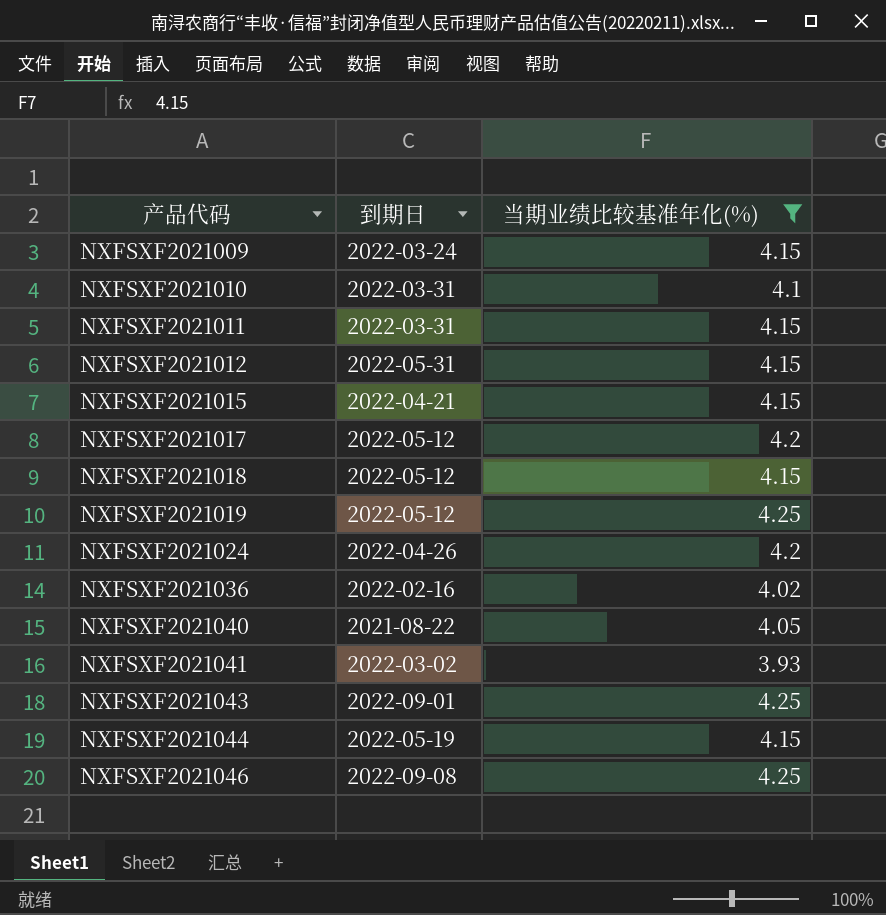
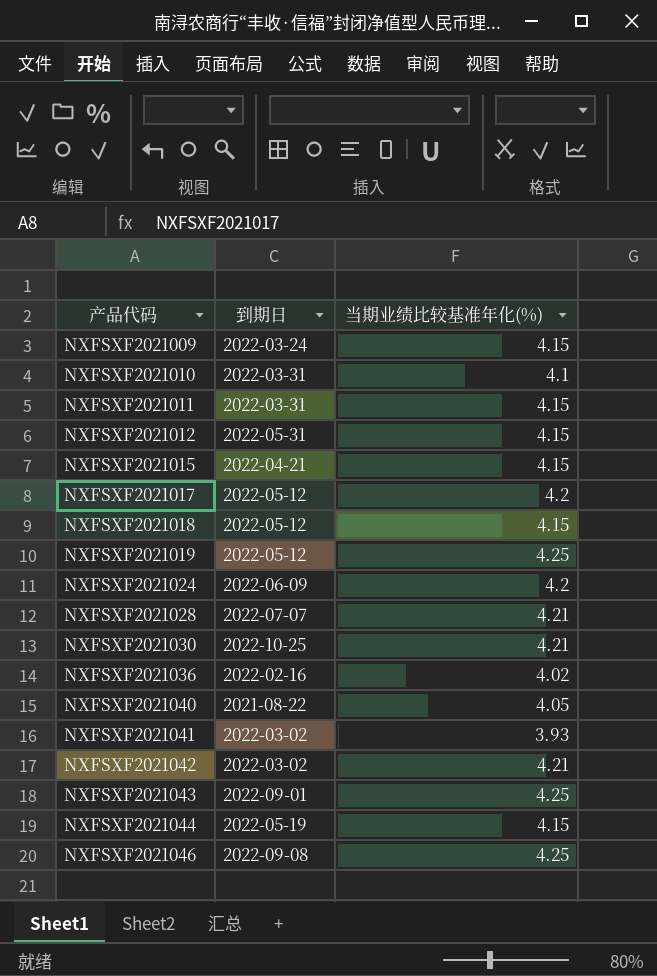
filter: 当期业绩比较基准年化(%) != 4.21 -> none
NXFSXF2021024 | 到期日: 2022-04-26 -> 2022-06-09

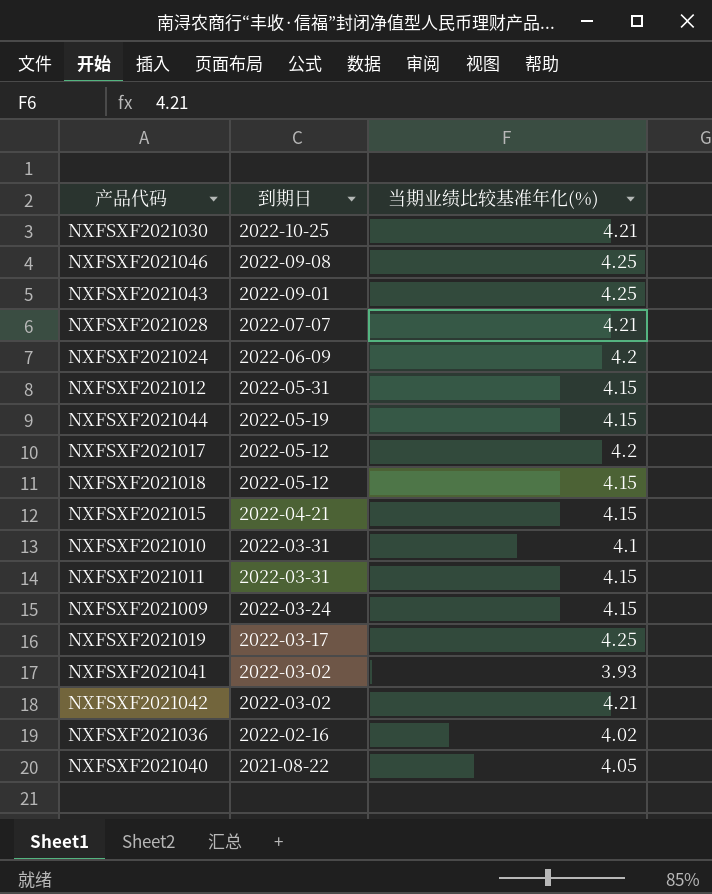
row order: 产品代码 ascending -> 到期日 descending
NXFSXF2021019 | 到期日: 2022-05-12 -> 2022-03-17

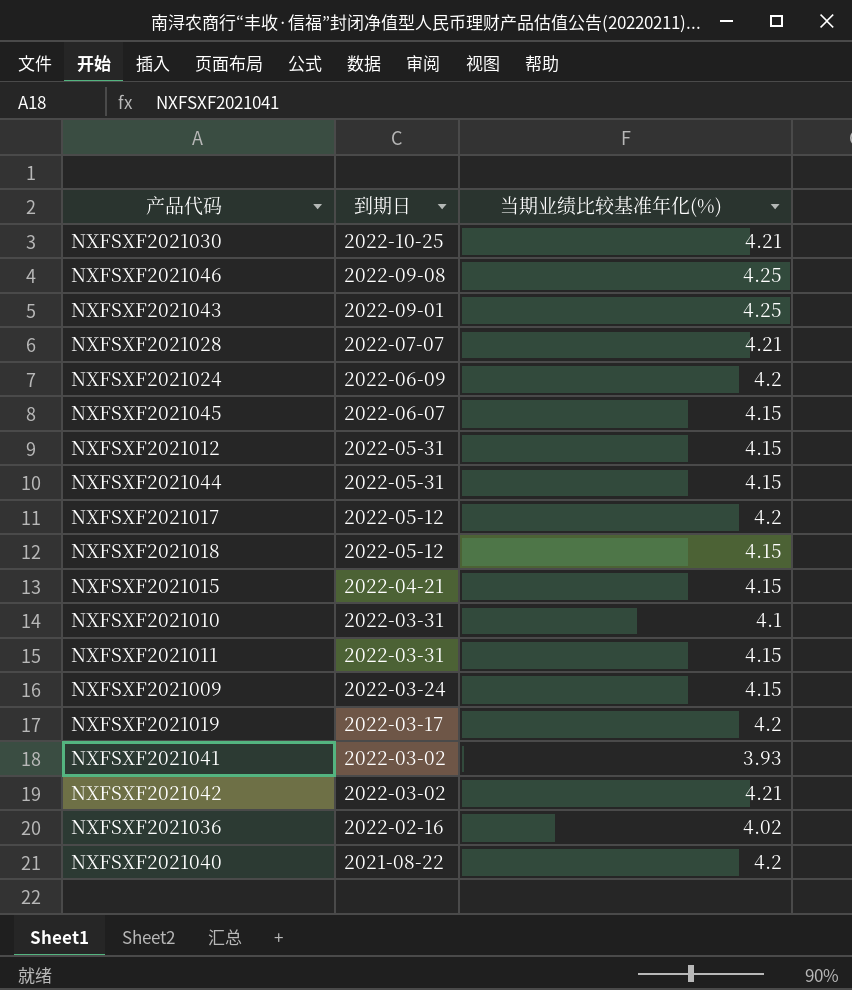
row NXFSXF2021045: none -> 2022-06-07 | 4.15
NXFSXF2021044 | 到期日: 2022-05-19 -> 2022-05-31
NXFSXF2021019 | 当期业绩比较基准年化(%): 4.25 -> 4.2
NXFSXF2021040 | 当期业绩比较基准年化(%): 4.05 -> 4.2

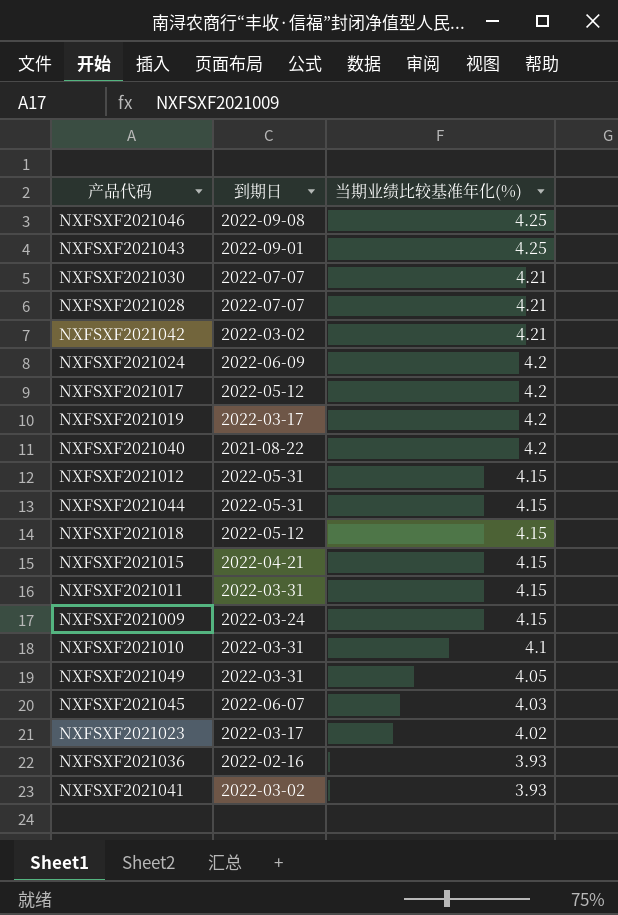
row order: 到期日 descending -> 当期业绩比较基准年化(%) descending
NXFSXF2021030 | 到期日: 2022-10-25 -> 2022-07-07
row NXFSXF2021049: none -> 2022-03-31 | 4.05
NXFSXF2021045 | 当期业绩比较基准年化(%): 4.15 -> 4.03
row NXFSXF2021023: none -> 2022-03-17 | 4.02
NXFSXF2021036 | 当期业绩比较基准年化(%): 4.02 -> 3.93

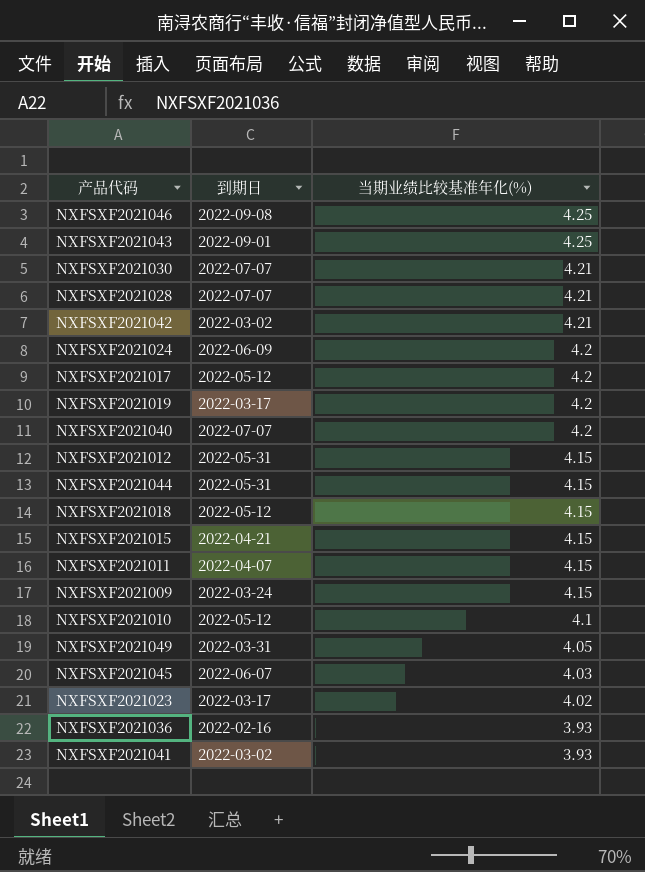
NXFSXF2021040 | 到期日: 2021-08-22 -> 2022-07-07
NXFSXF2021011 | 到期日: 2022-03-31 -> 2022-04-07
NXFSXF2021010 | 到期日: 2022-03-31 -> 2022-05-12

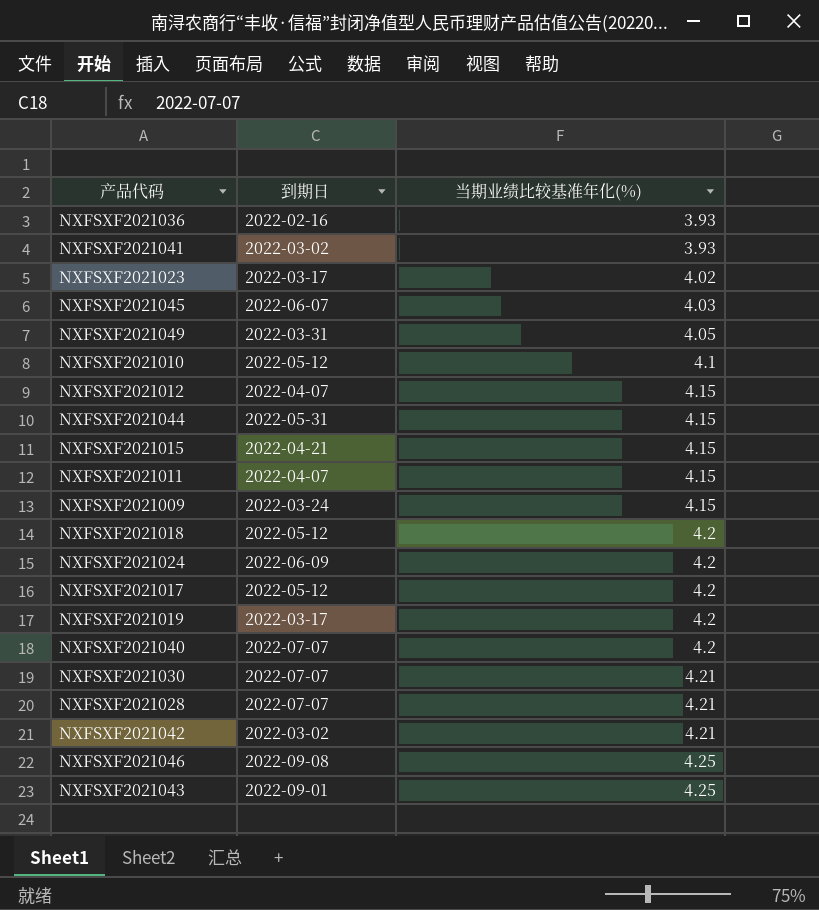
row order: 当期业绩比较基准年化(%) descending -> 当期业绩比较基准年化(%) ascending
NXFSXF2021012 | 到期日: 2022-05-31 -> 2022-04-07
NXFSXF2021018 | 当期业绩比较基准年化(%): 4.15 -> 4.2

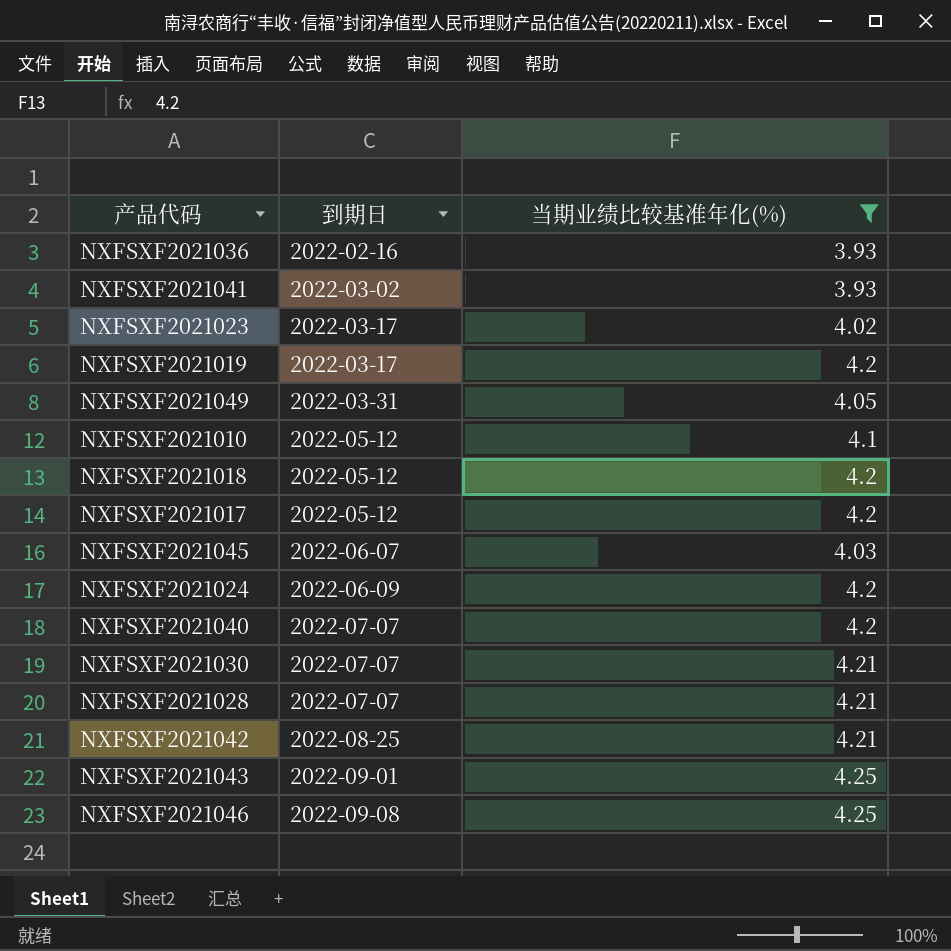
filter: none -> 当期业绩比较基准年化(%) != 4.15
row order: 当期业绩比较基准年化(%) ascending -> 到期日 ascending
NXFSXF2021042 | 到期日: 2022-03-02 -> 2022-08-25

